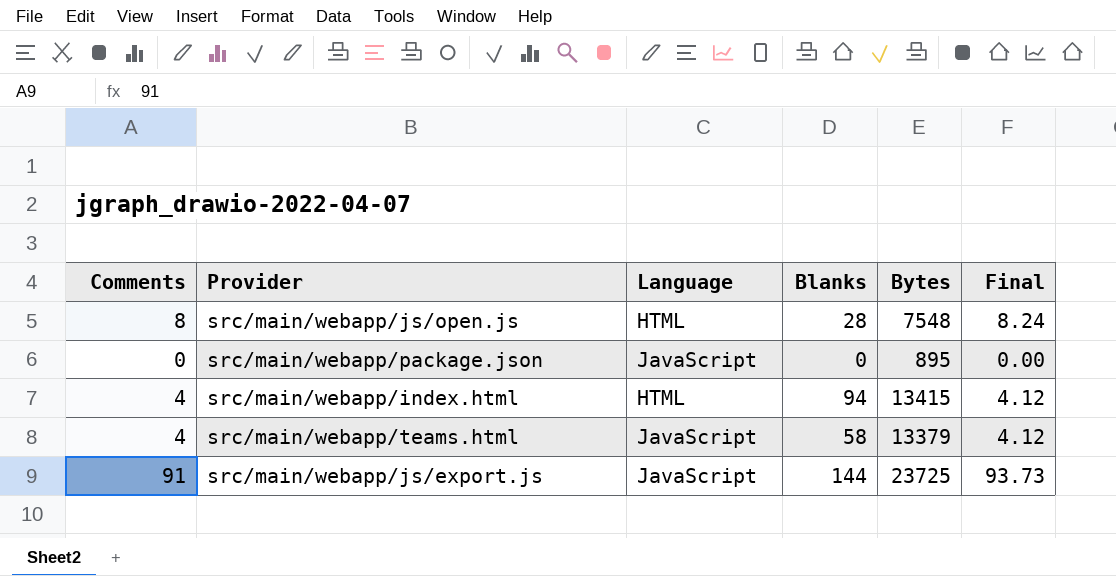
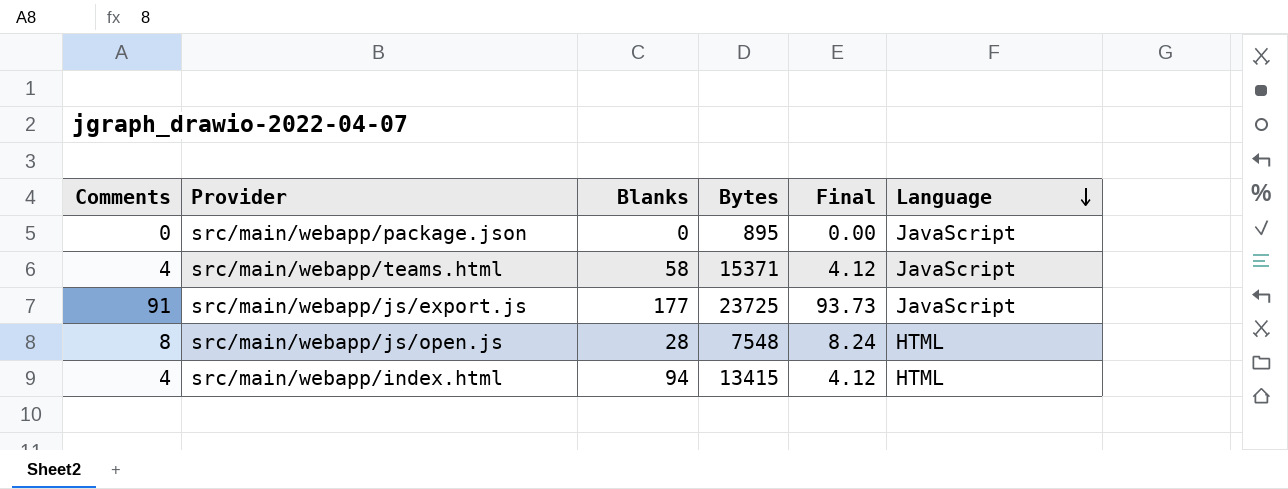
row order: none -> Language descending
column Language | position: 3 -> 6
src/main/webapp/teams.html | Bytes: 13379 -> 15371
src/main/webapp/js/export.js | Blanks: 144 -> 177

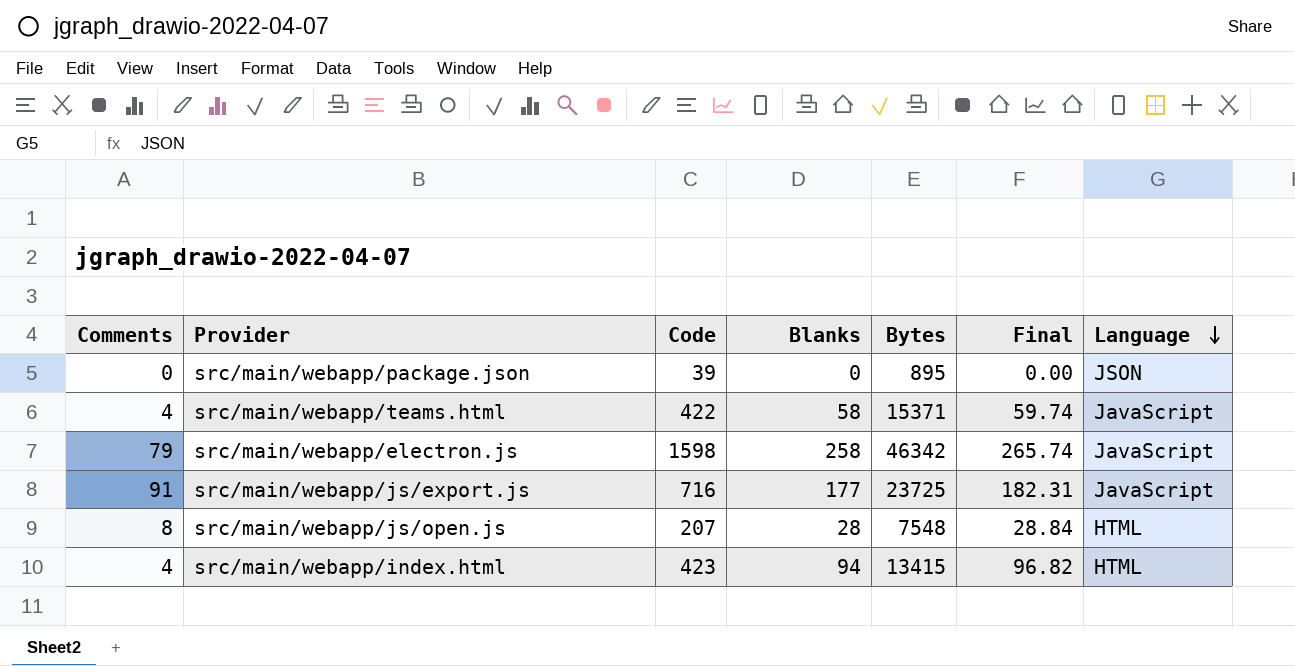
column Code | position: none -> 3
column Final | formula: [Comments] * 1.03 -> [Blanks] * 1.03
src/main/webapp/package.json | Language: JavaScript -> JSON
row src/main/webapp/electron.js: none -> 79 | 1598 | 258 | 46342 | 265.74 | JavaScript

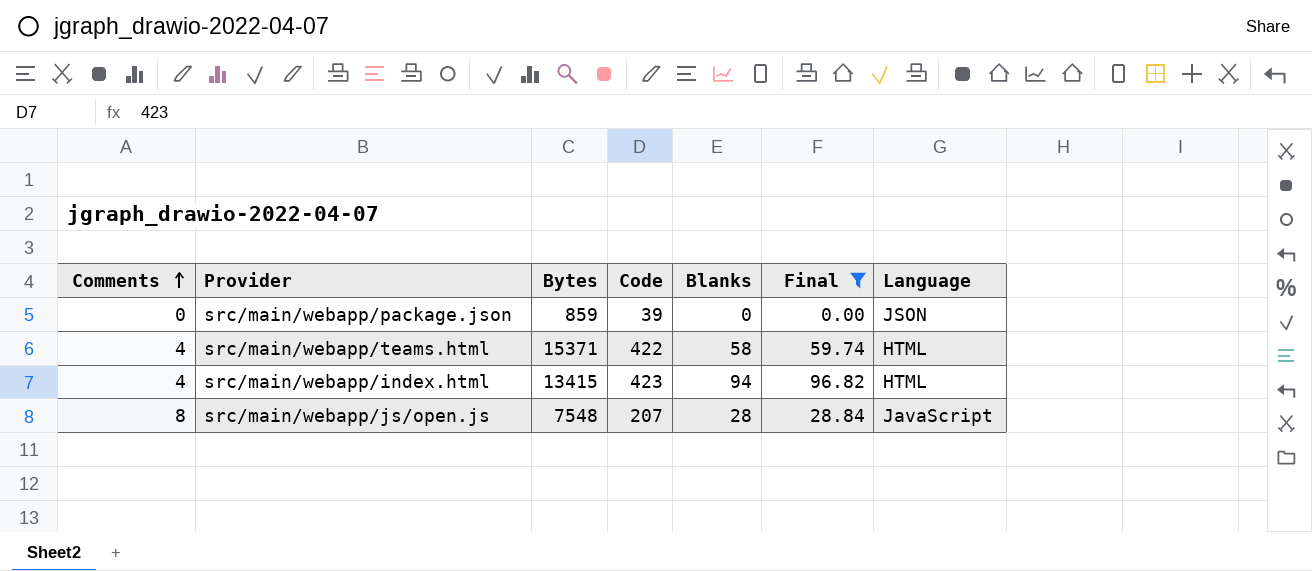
filter: none -> Final <= 96.82
row order: Language descending -> Comments ascending
column Bytes | position: 5 -> 3
src/main/webapp/package.json | Bytes: 895 -> 859
src/main/webapp/teams.html | Language: JavaScript -> HTML
src/main/webapp/js/open.js | Language: HTML -> JavaScript

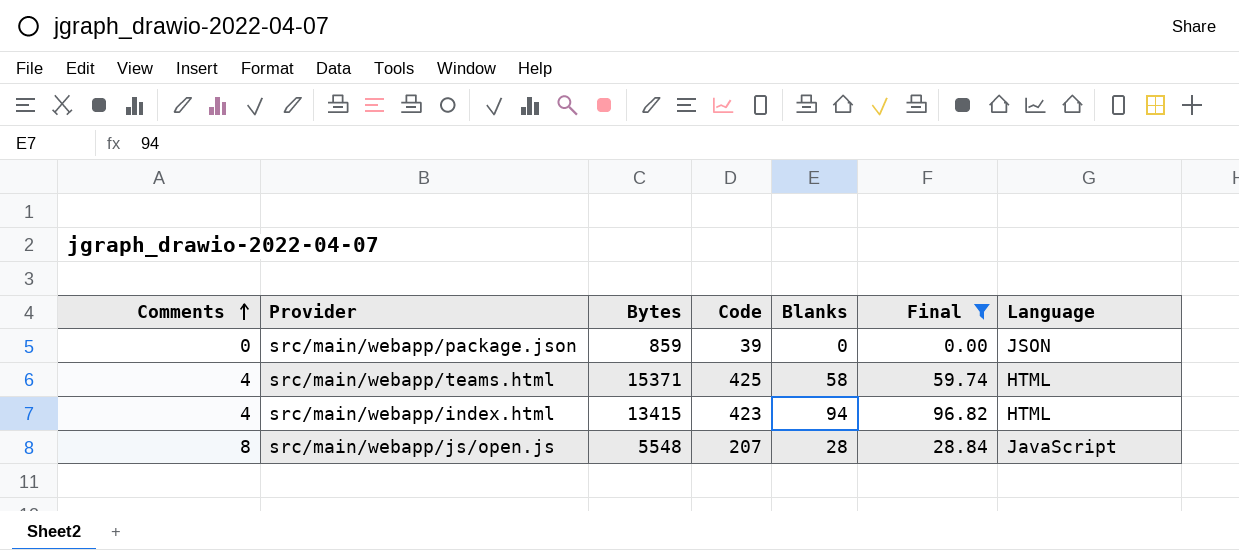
src/main/webapp/teams.html | Code: 422 -> 425
src/main/webapp/js/open.js | Bytes: 7548 -> 5548

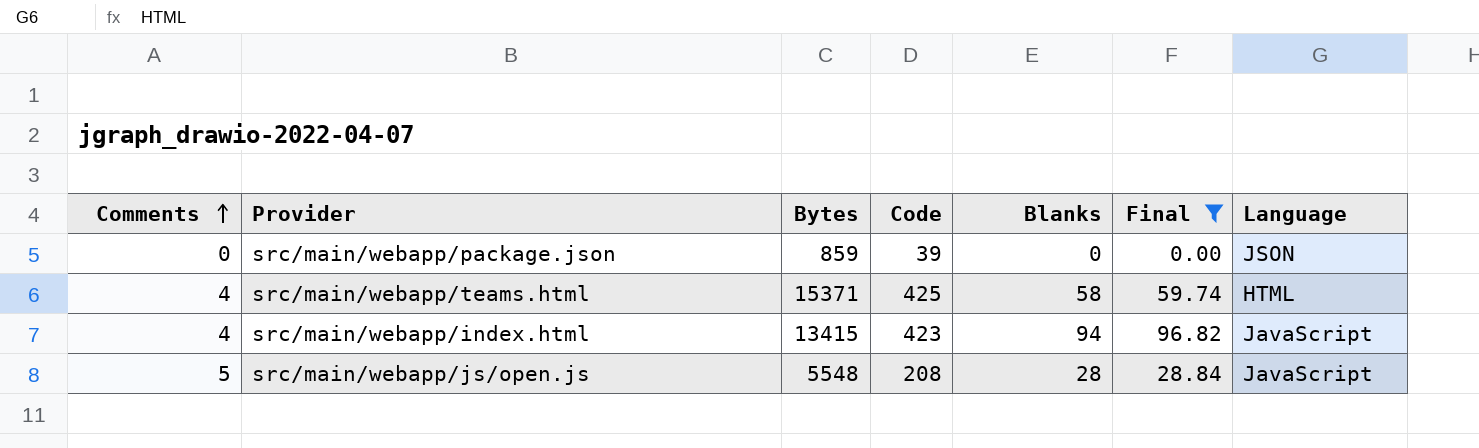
src/main/webapp/index.html | Language: HTML -> JavaScript
src/main/webapp/js/open.js | Comments: 8 -> 5
src/main/webapp/js/open.js | Code: 207 -> 208

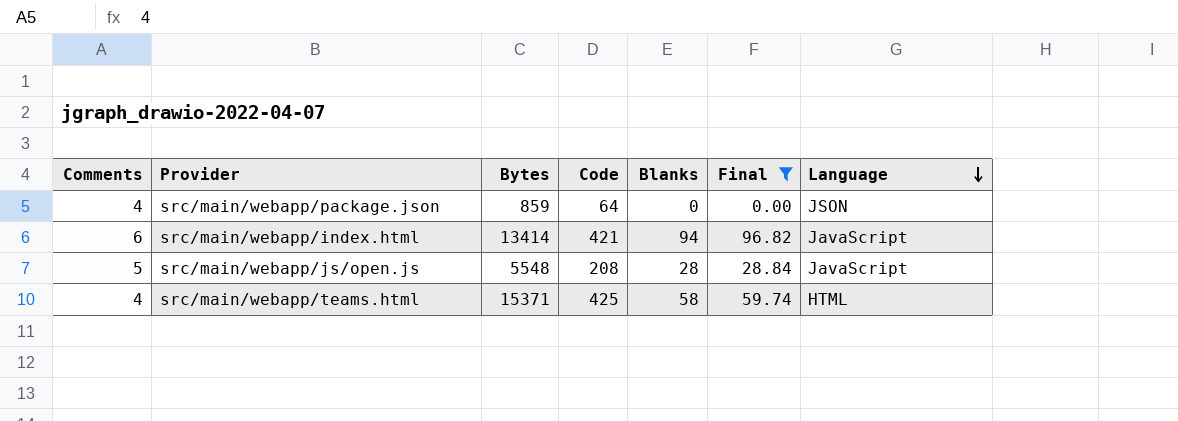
row order: Comments ascending -> Language descending
src/main/webapp/package.json | Comments: 0 -> 4
src/main/webapp/package.json | Code: 39 -> 64
src/main/webapp/index.html | Comments: 4 -> 6
src/main/webapp/index.html | Bytes: 13415 -> 13414
src/main/webapp/index.html | Code: 423 -> 421

